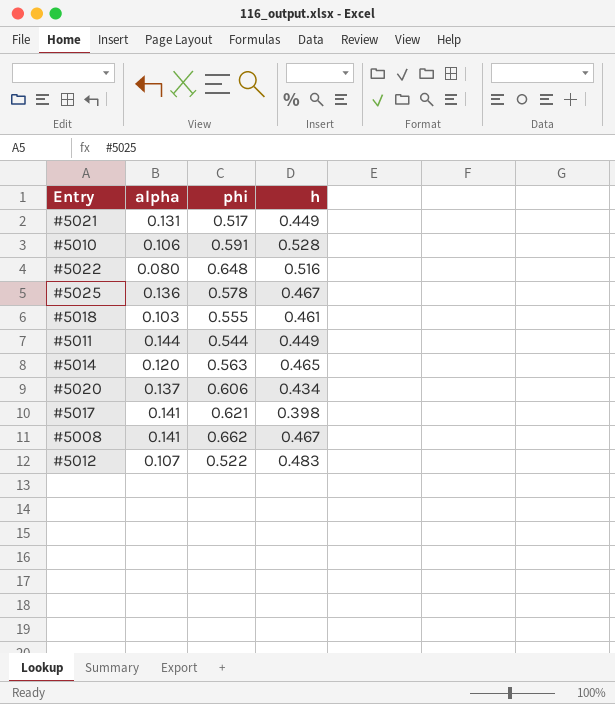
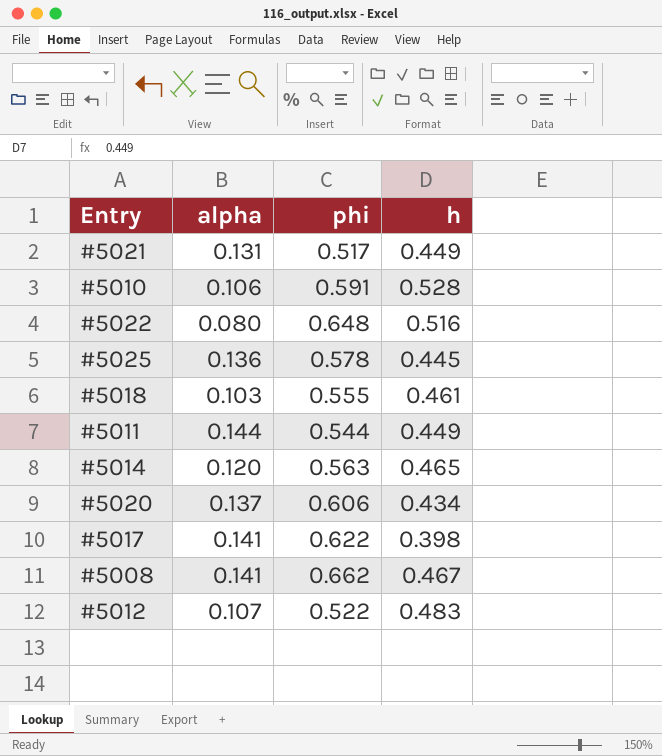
#5025 | h: 0.467 -> 0.445
#5017 | phi: 0.621 -> 0.622

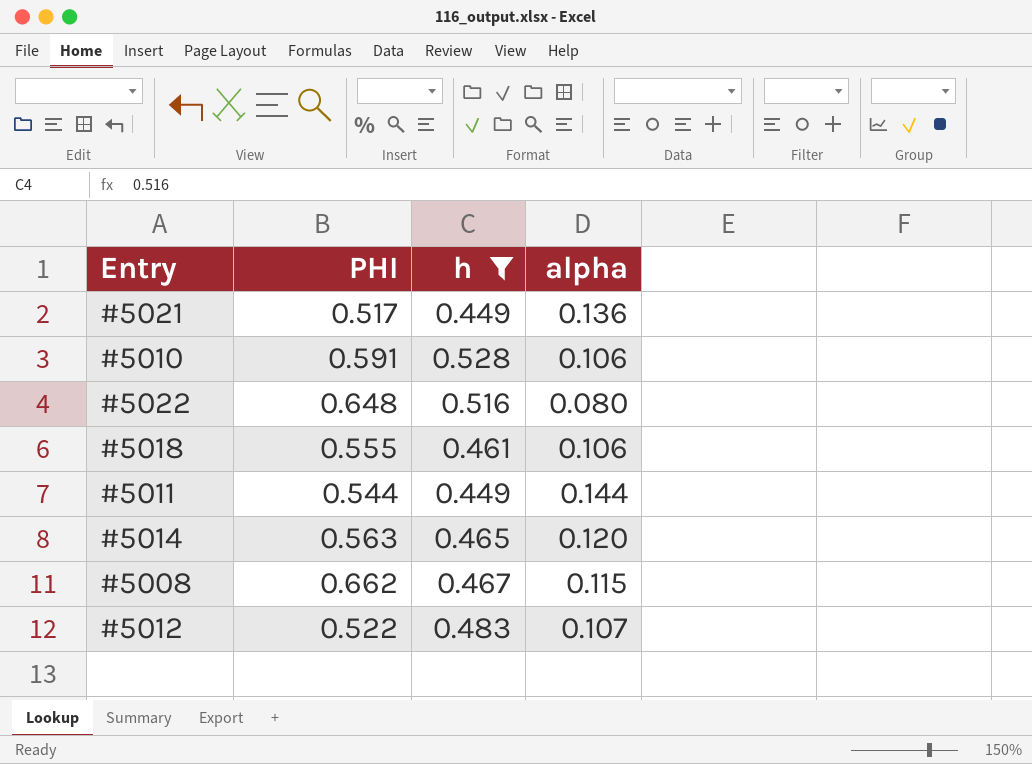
filter: none -> h >= 0.449
column name: phi -> PHI
column alpha | position: 2 -> 4
#5021 | alpha: 0.131 -> 0.136
#5018 | alpha: 0.103 -> 0.106
#5008 | alpha: 0.141 -> 0.115

